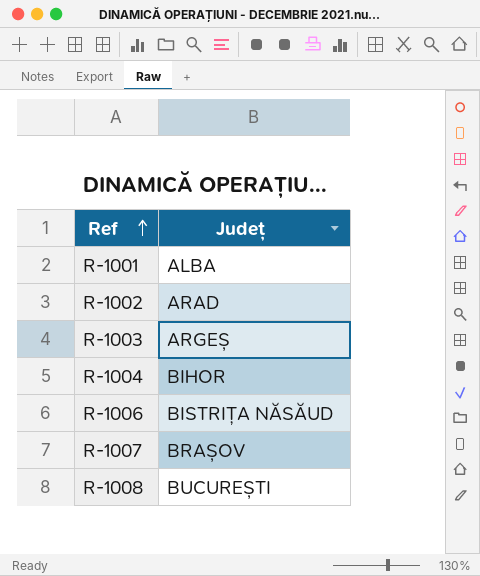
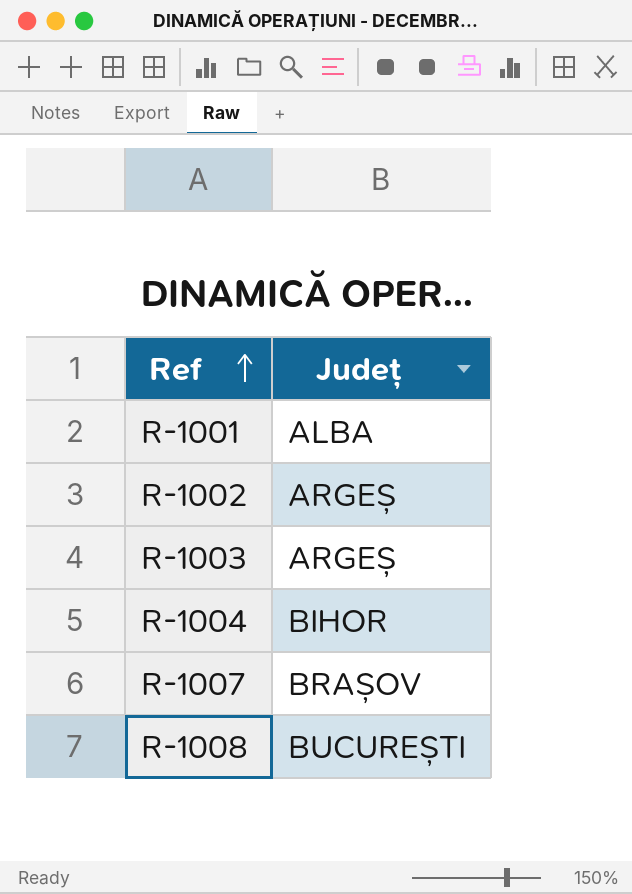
row R-1006: BISTRIȚA NĂSĂUD -> none
R-1002 | Județ: ARAD -> ARGEȘ

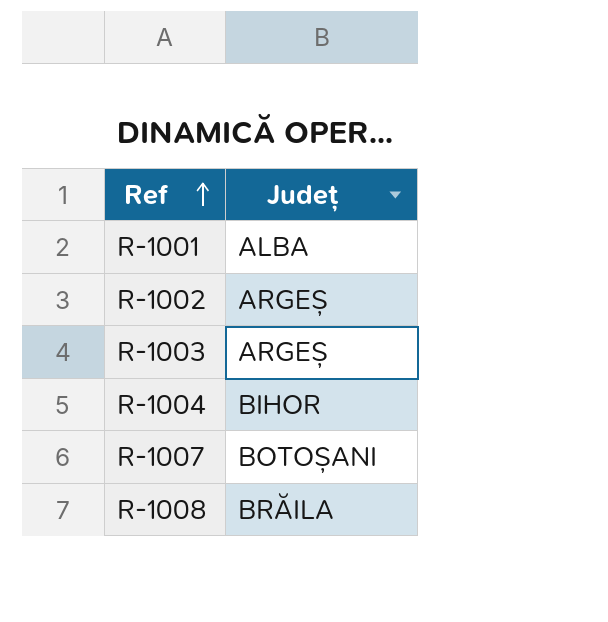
R-1007 | Județ: BRAȘOV -> BOTOȘANI
R-1008 | Județ: BUCUREȘTI -> BRĂILA

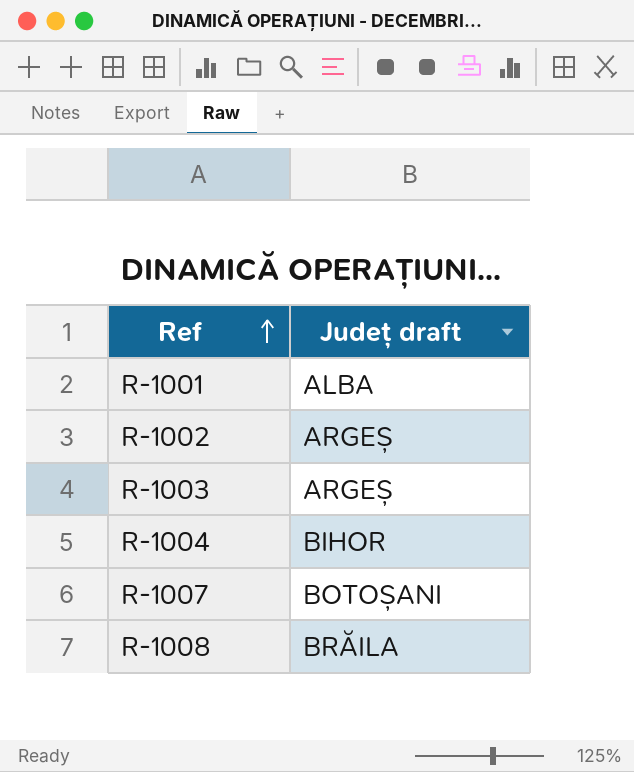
column name: Județ -> Județ draft

